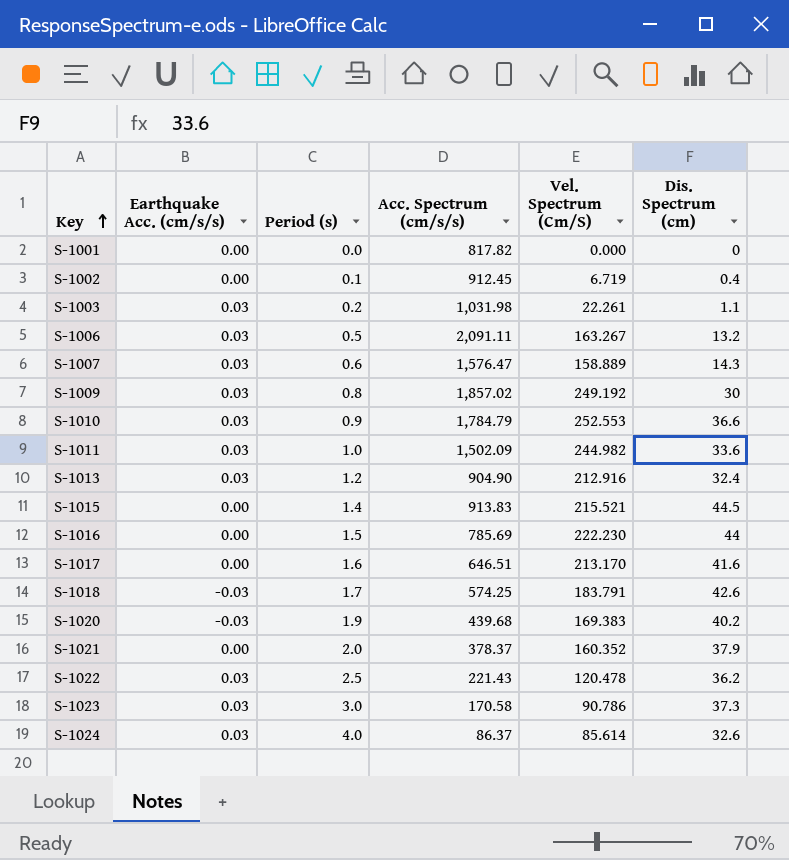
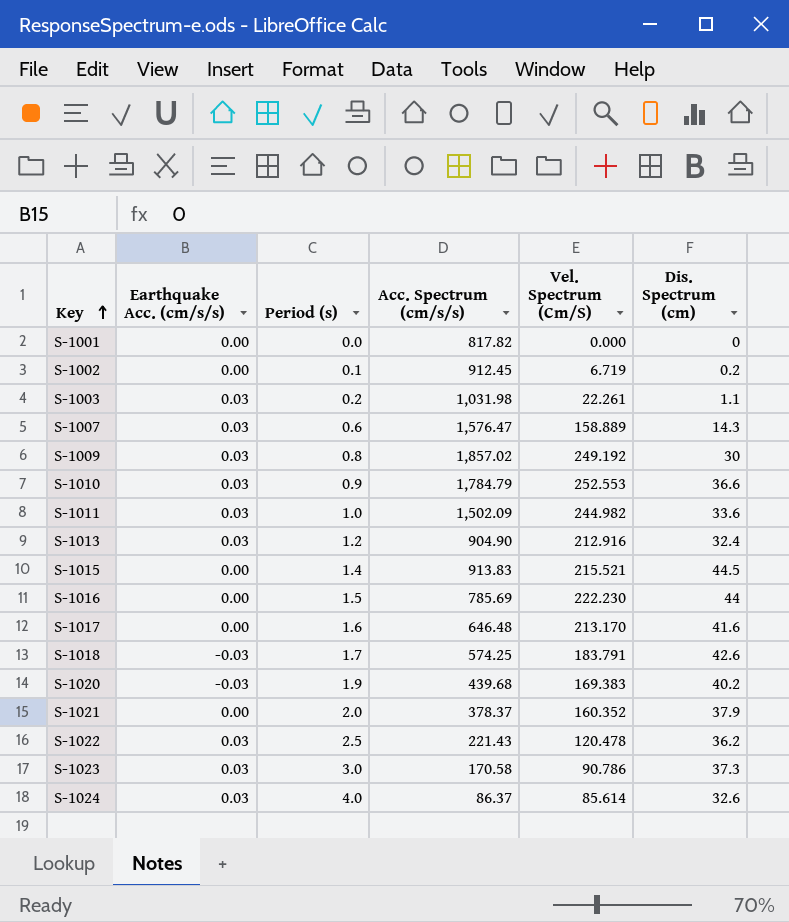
row S-1006: 0.03 | 0.5 | 2,091.11 | 163.267 | 13.2 -> none
S-1002 | Dis. Spectrum (cm): 0.4 -> 0.2
S-1017 | Acc. Spectrum (cm/s/s): 646.51 -> 646.48

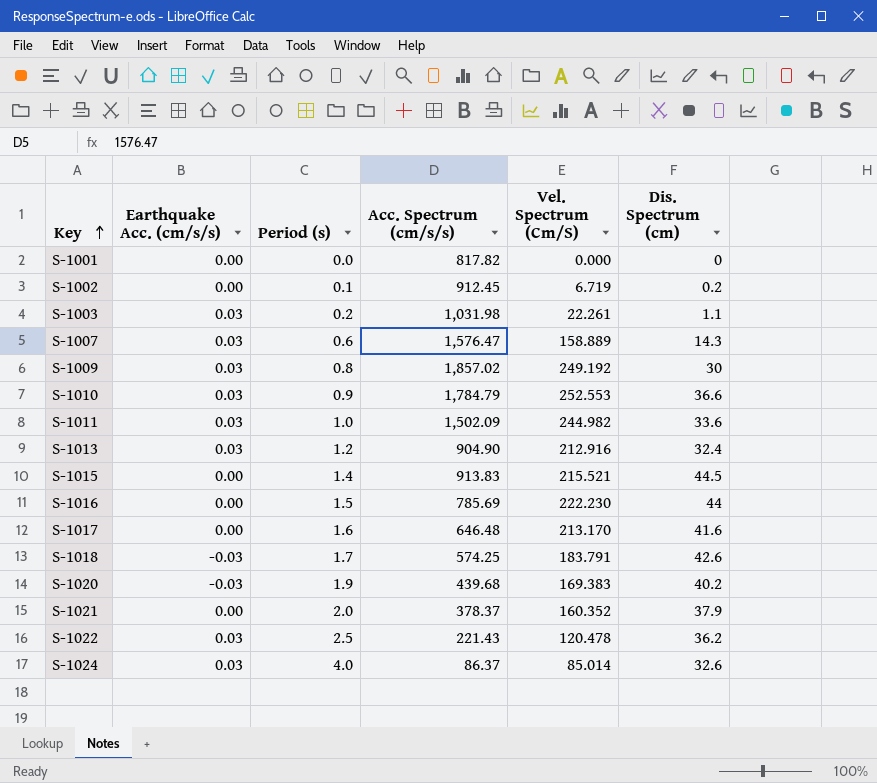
row S-1023: 0.03 | 3.0 | 170.58 | 90.786 | 37.3 -> none
S-1024 | Vel. Spectrum (Cm/S): 85.614 -> 85.014

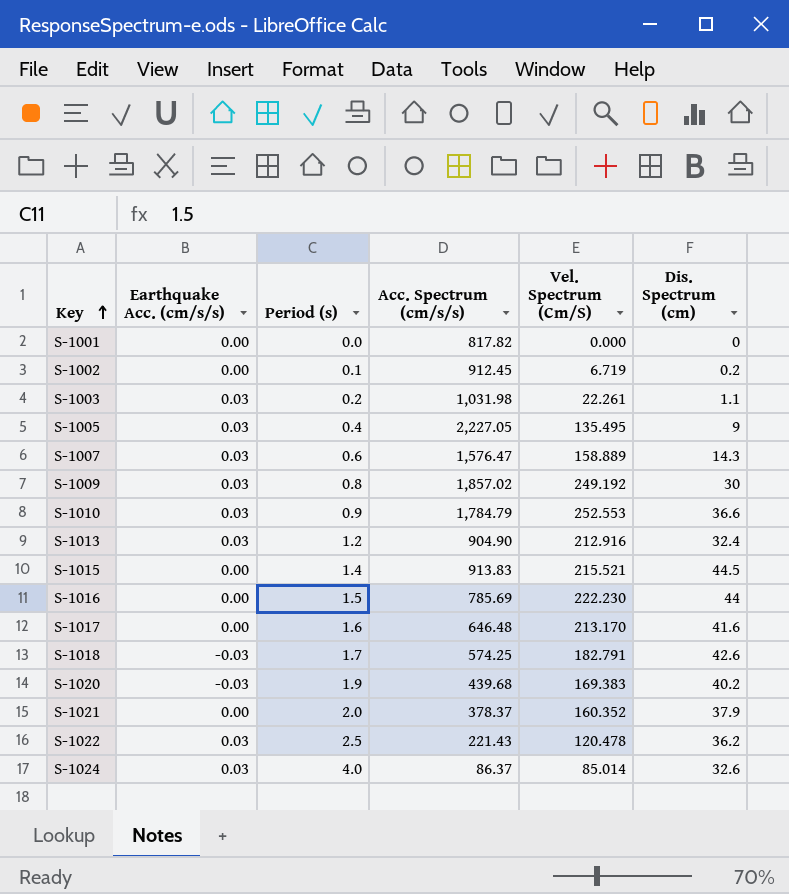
row S-1011: 0.03 | 1.0 | 1,502.09 | 244.982 | 33.6 -> none
row S-1005: none -> 0.03 | 0.4 | 2,227.05 | 135.495 | 9
S-1018 | Vel. Spectrum (Cm/S): 183.791 -> 182.791

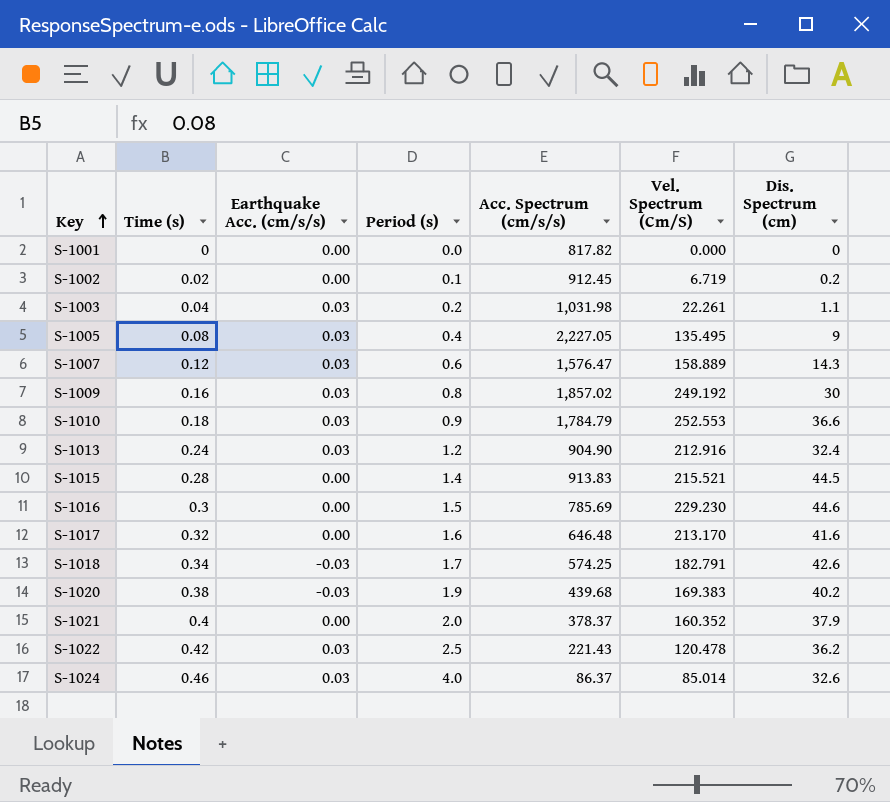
column Time (s) | position: none -> 2
S-1016 | Vel. Spectrum (Cm/S): 222.230 -> 229.230
S-1016 | Dis. Spectrum (cm): 44 -> 44.6

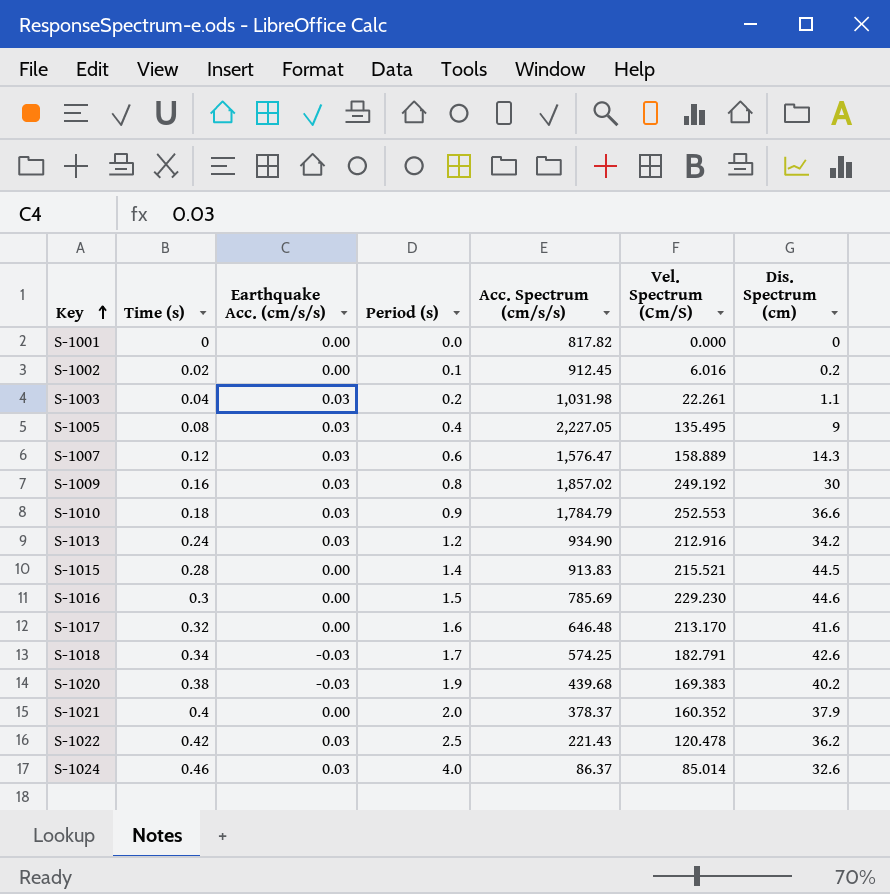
S-1002 | Vel. Spectrum (Cm/S): 6.719 -> 6.016
S-1013 | Acc. Spectrum (cm/s/s): 904.90 -> 934.90
S-1013 | Dis. Spectrum (cm): 32.4 -> 34.2

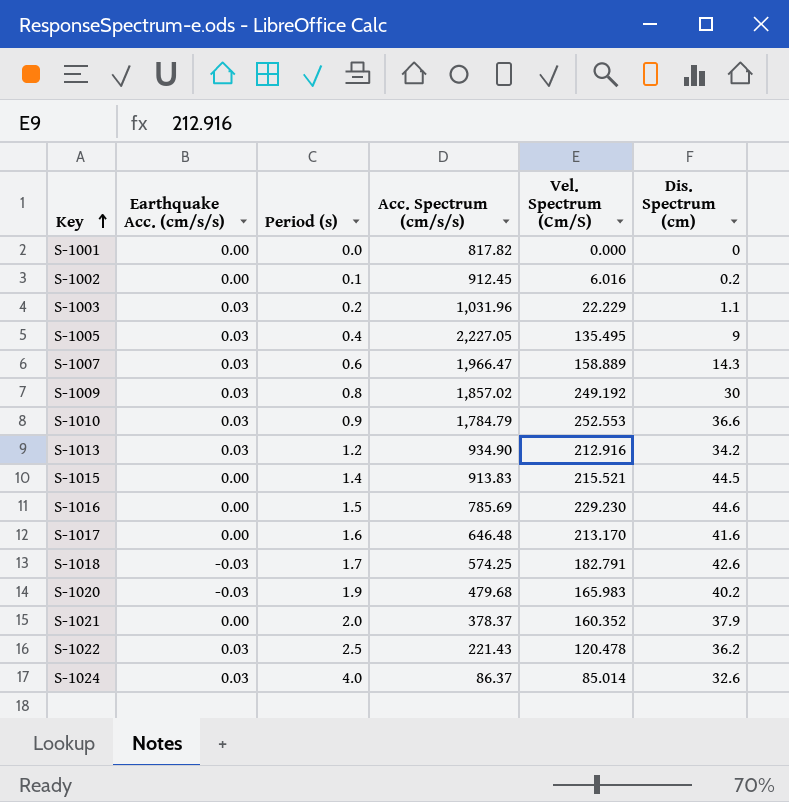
column Time (s) | position: 2 -> none
S-1003 | Acc. Spectrum (cm/s/s): 1,031.98 -> 1,031.96
S-1003 | Vel. Spectrum (Cm/S): 22.261 -> 22.229
S-1007 | Acc. Spectrum (cm/s/s): 1,576.47 -> 1,966.47
S-1020 | Acc. Spectrum (cm/s/s): 439.68 -> 479.68
S-1020 | Vel. Spectrum (Cm/S): 169.383 -> 165.983

